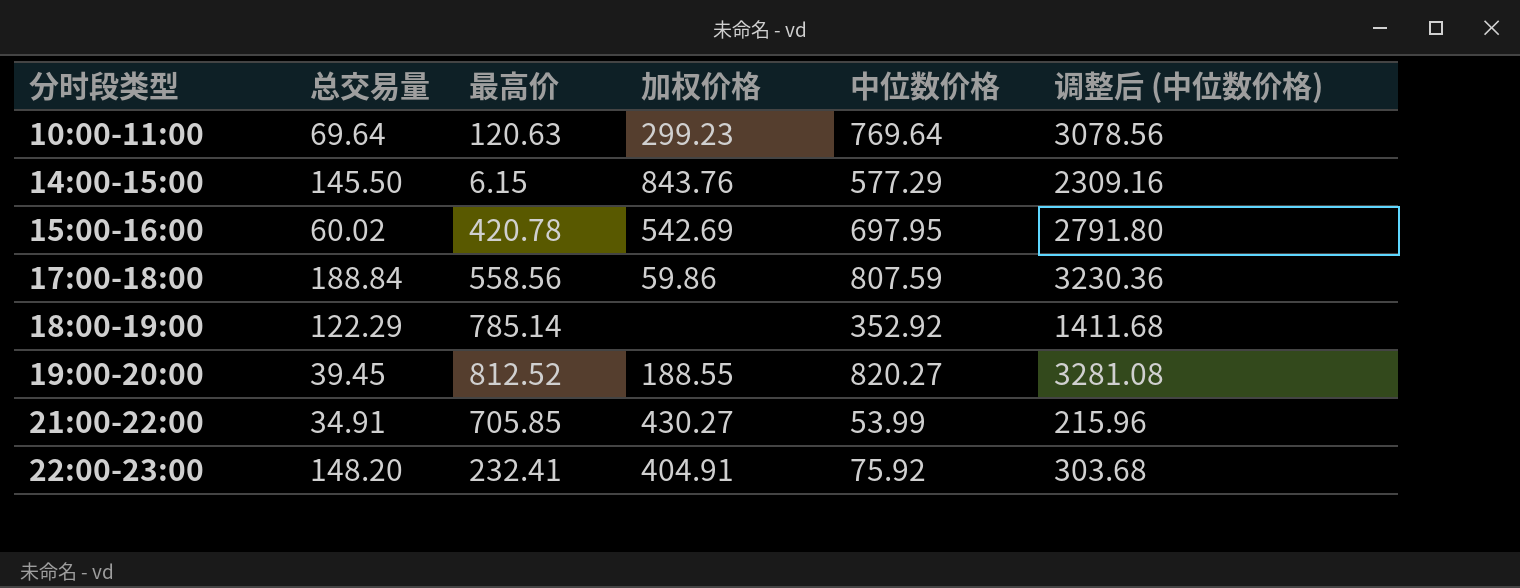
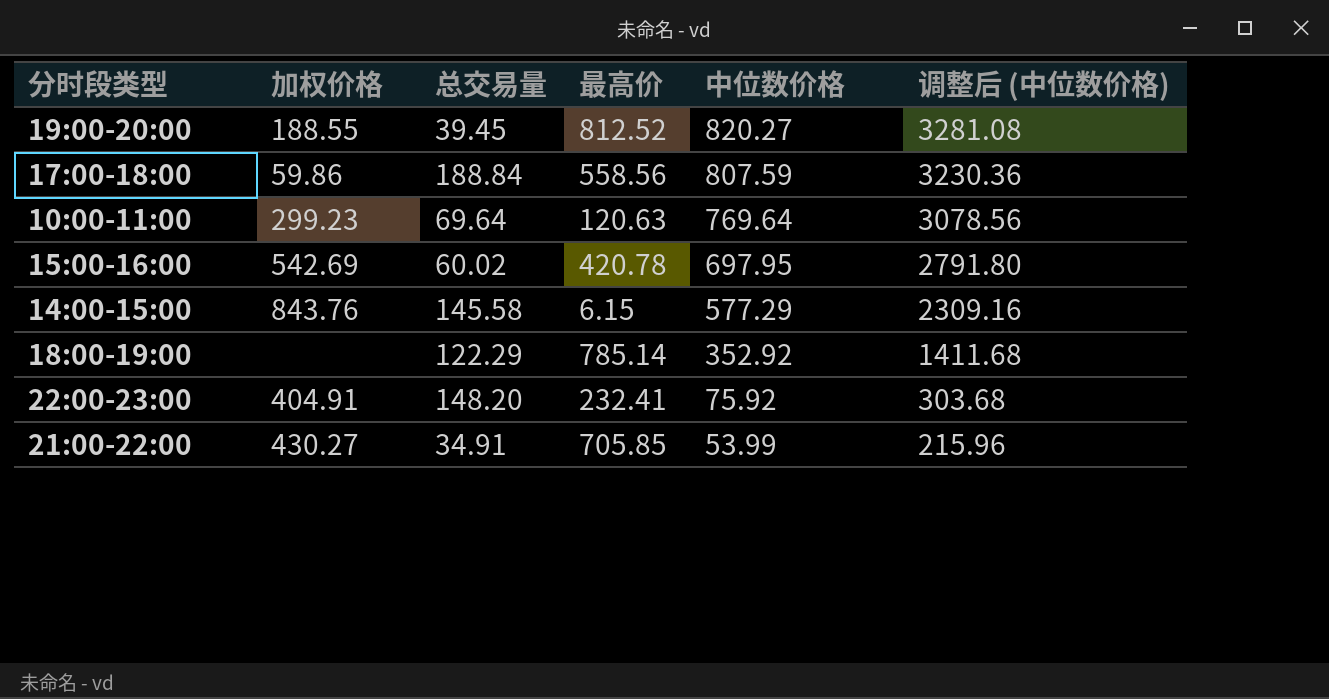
row order: 分时段类型 ascending -> 中位数价格 descending
column 加权价格 | position: 4 -> 2
14:00-15:00 | 总交易量: 145.50 -> 145.58

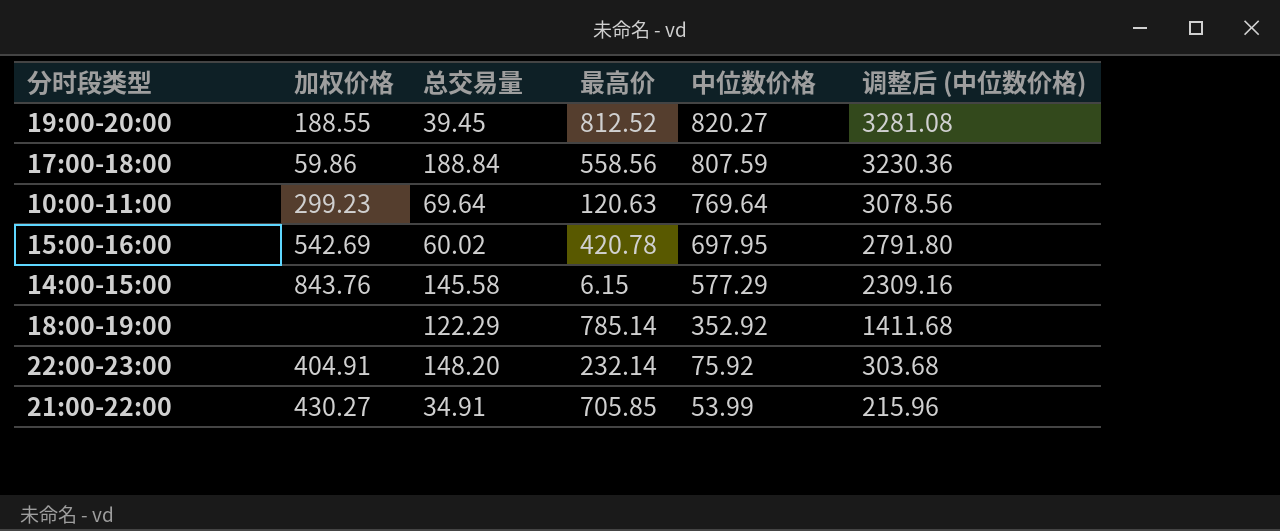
22:00-23:00 | 最高价: 232.41 -> 232.14

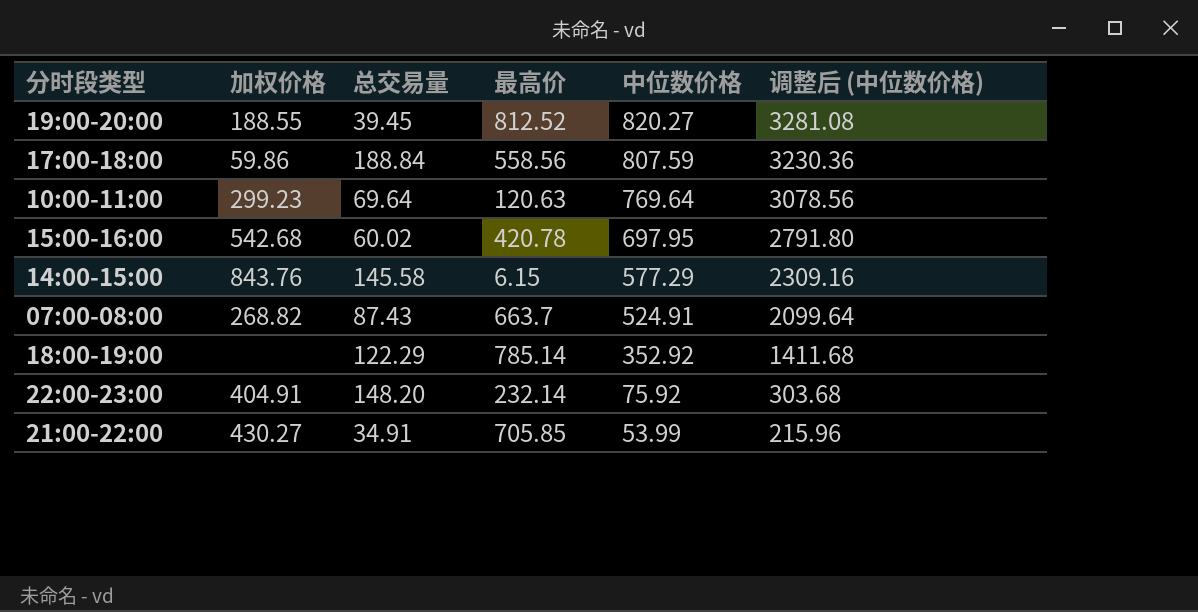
15:00-16:00 | 加权价格: 542.69 -> 542.68
row 07:00-08:00: none -> 268.82 | 87.43 | 663.7 | 524.91 | 2099.64

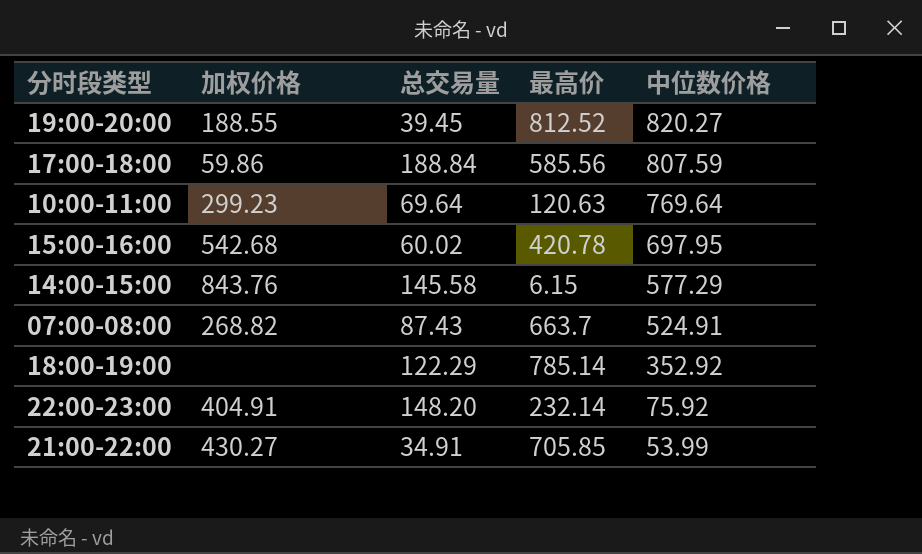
column 调整后 (中位数价格) | formula: [中位数价格] * 4 -> none
17:00-18:00 | 最高价: 558.56 -> 585.56

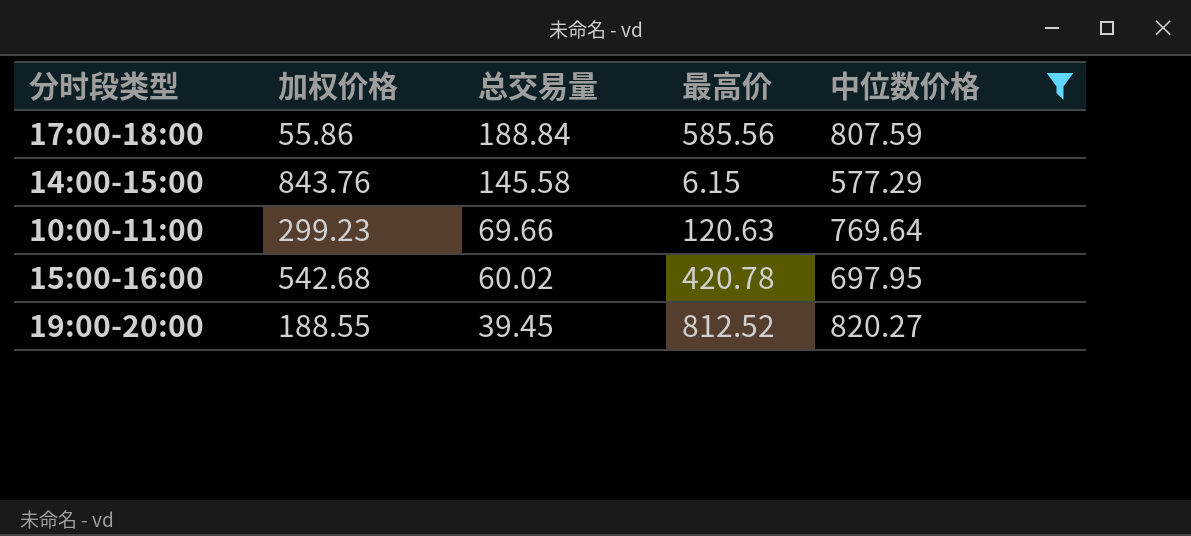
filter: none -> 中位数价格 >= 577.29
row order: 中位数价格 descending -> 总交易量 descending
17:00-18:00 | 加权价格: 59.86 -> 55.86
10:00-11:00 | 总交易量: 69.64 -> 69.66

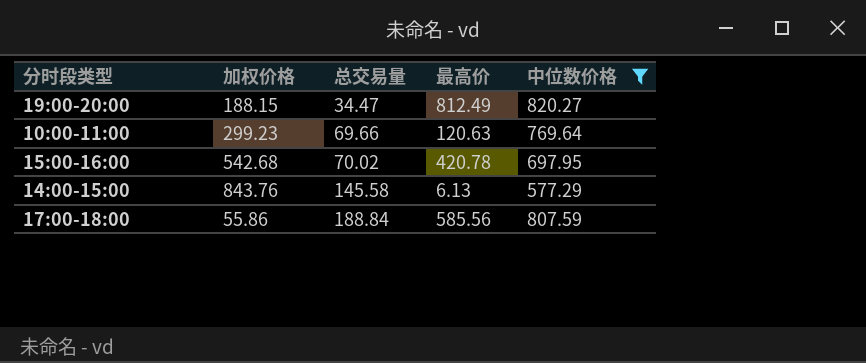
row order: 总交易量 descending -> 总交易量 ascending
19:00-20:00 | 加权价格: 188.55 -> 188.15
19:00-20:00 | 总交易量: 39.45 -> 34.47
19:00-20:00 | 最高价: 812.52 -> 812.49
15:00-16:00 | 总交易量: 60.02 -> 70.02
14:00-15:00 | 最高价: 6.15 -> 6.13

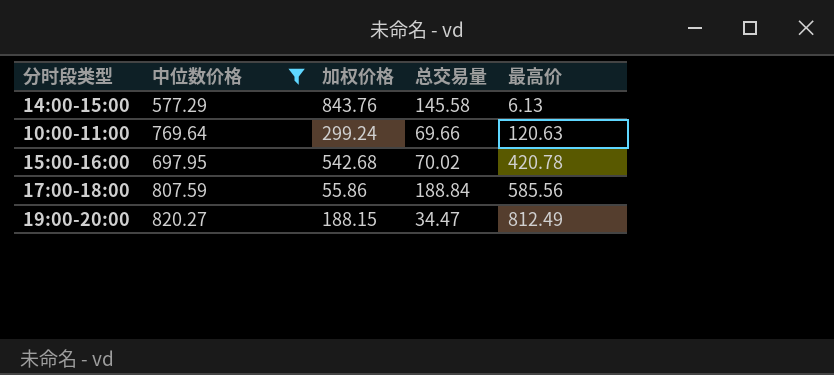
row order: 总交易量 ascending -> 最高价 ascending
column 中位数价格 | position: 5 -> 2
10:00-11:00 | 加权价格: 299.23 -> 299.24

